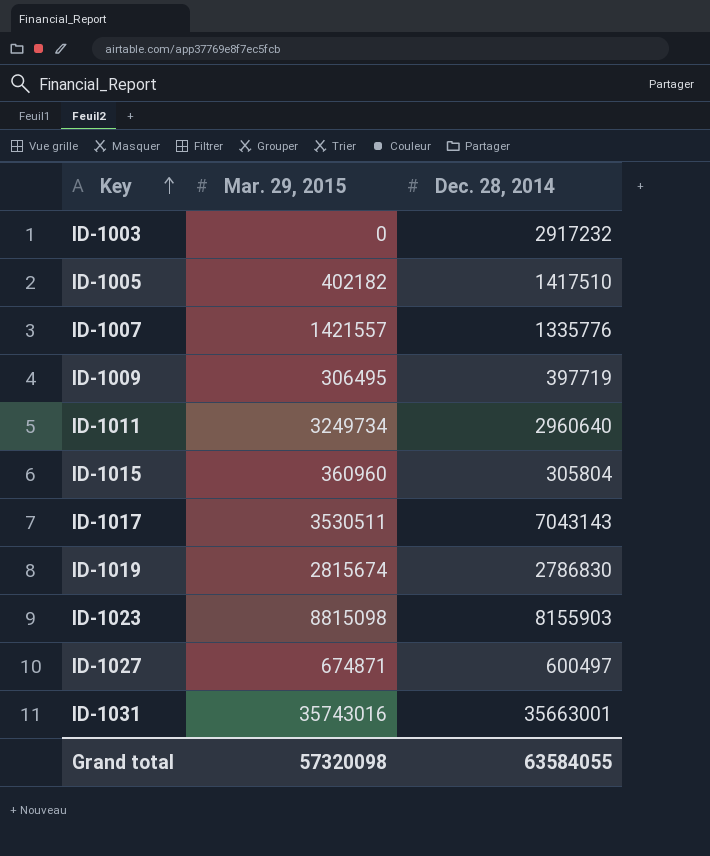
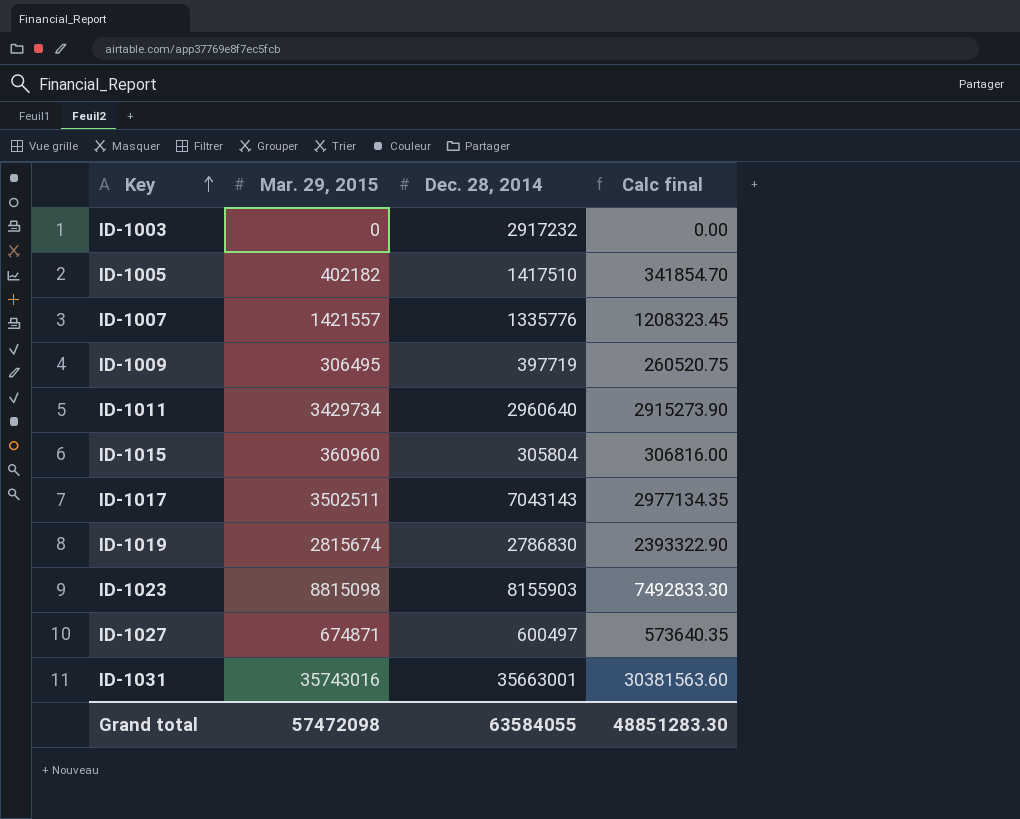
column Calc final | formula: none -> [Mar. 29, 2015] * 0.85
ID-1011 | Mar. 29, 2015: 3249734 -> 3429734
ID-1017 | Mar. 29, 2015: 3530511 -> 3502511
Grand total | Mar. 29, 2015: 57320098 -> 57472098

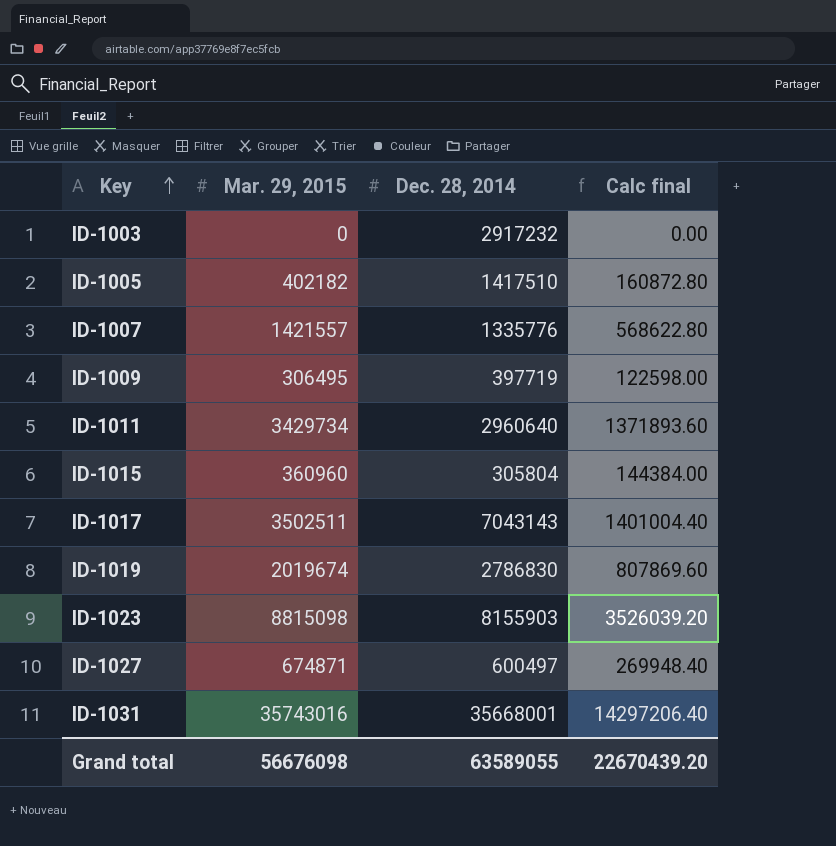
column Calc final | formula: [Mar. 29, 2015] * 0.85 -> [Mar. 29, 2015] * 0.4
ID-1019 | Mar. 29, 2015: 2815674 -> 2019674
ID-1031 | Dec. 28, 2014: 35663001 -> 35668001
Grand total | Mar. 29, 2015: 57472098 -> 56676098
Grand total | Dec. 28, 2014: 63584055 -> 63589055
Grand total | Calc final: 48851283.30 -> 22670439.20

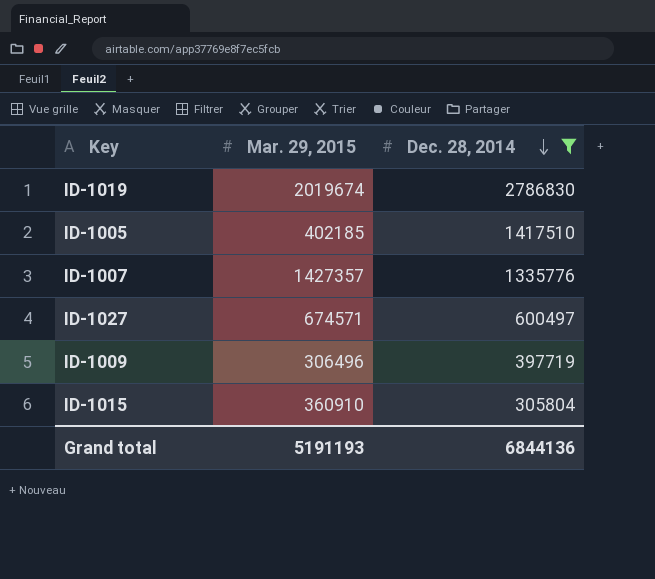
filter: none -> Dec. 28, 2014 <= 2786830
row order: Key ascending -> Dec. 28, 2014 descending
column Calc final | formula: [Mar. 29, 2015] * 0.4 -> none
ID-1005 | Mar. 29, 2015: 402182 -> 402185
ID-1007 | Mar. 29, 2015: 1421557 -> 1427357
ID-1027 | Mar. 29, 2015: 674871 -> 674571
ID-1009 | Mar. 29, 2015: 306495 -> 306496
ID-1015 | Mar. 29, 2015: 360960 -> 360910
Grand total | Mar. 29, 2015: 56676098 -> 5191193
Grand total | Dec. 28, 2014: 63589055 -> 6844136

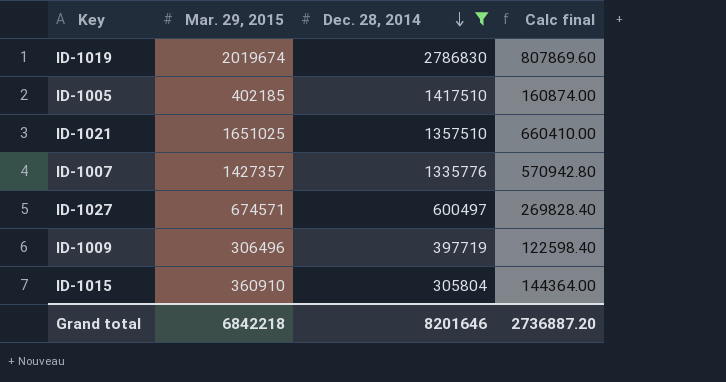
column Calc final | formula: none -> [Mar. 29, 2015] * 0.4
row ID-1021: none -> 1651025 | 1357510 | 660410.00
Grand total | Mar. 29, 2015: 5191193 -> 6842218
Grand total | Dec. 28, 2014: 6844136 -> 8201646

